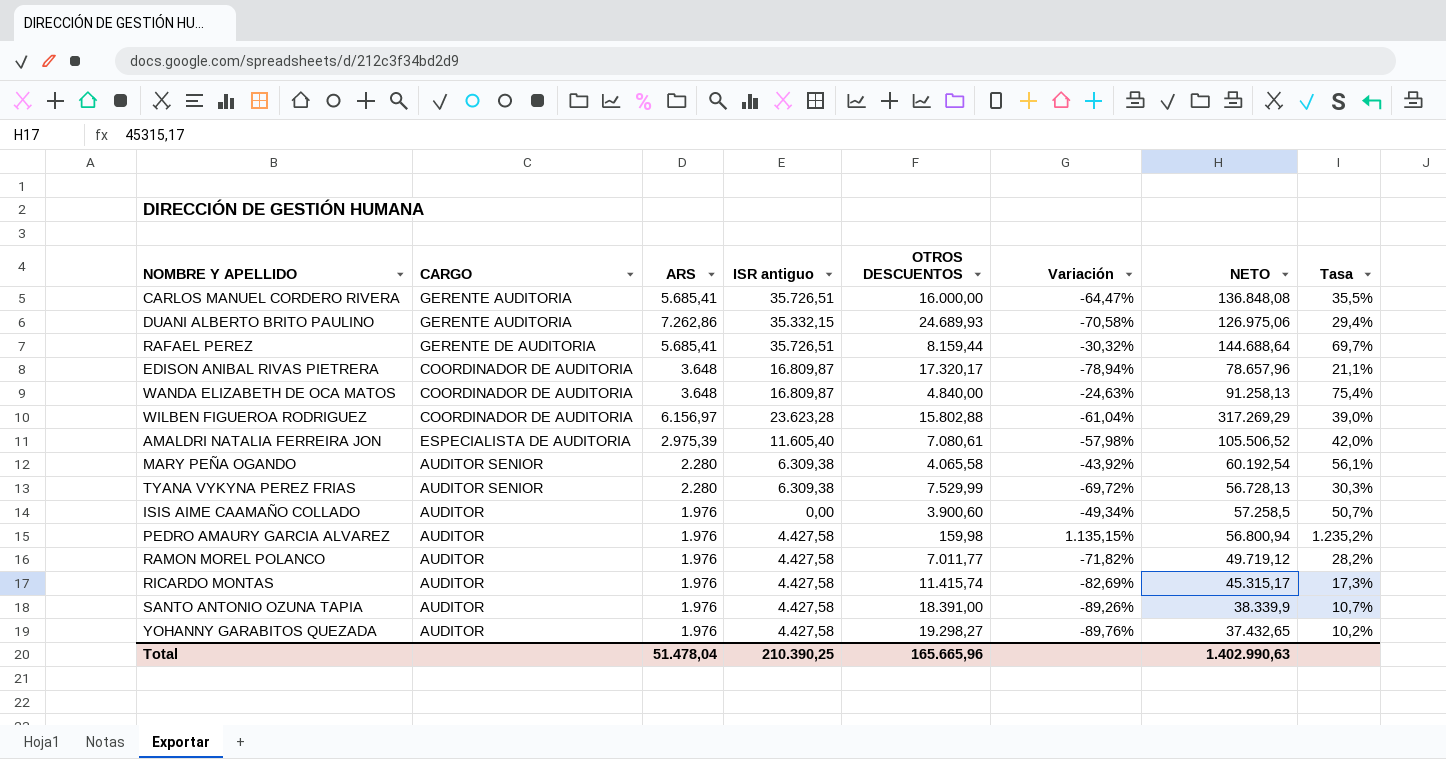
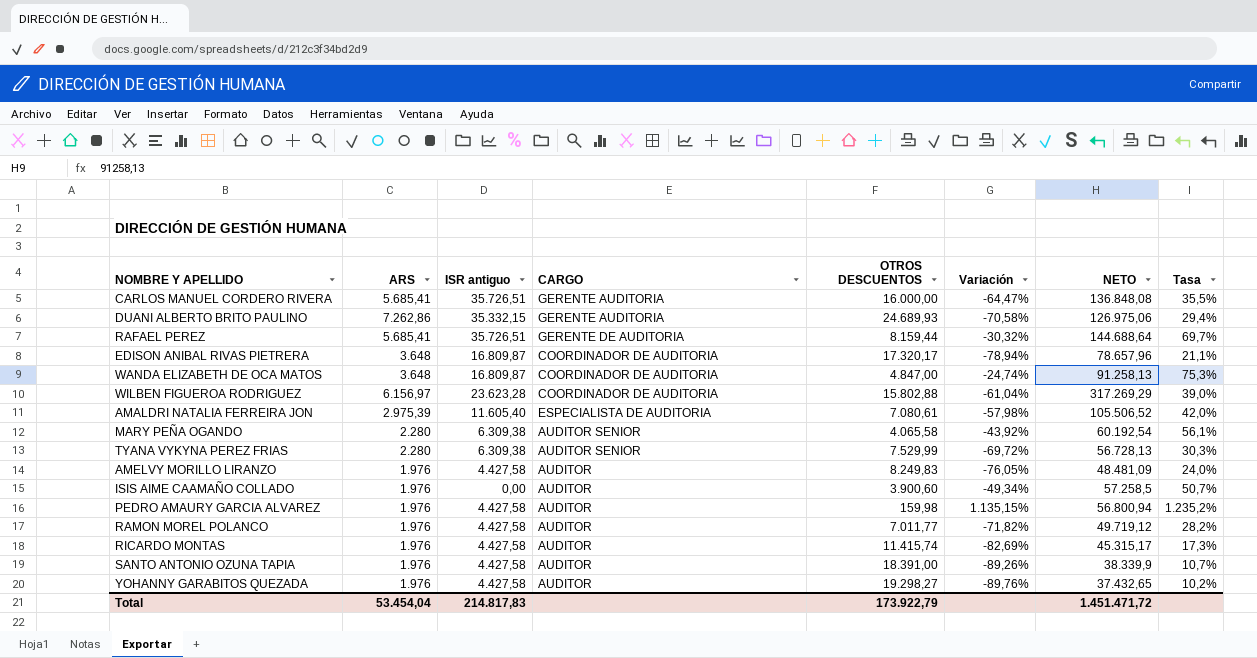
column CARGO | position: 2 -> 4
WANDA ELIZABETH DE OCA MATOS | OTROS DESCUENTOS: 4.840,00 -> 4.847,00
WANDA ELIZABETH DE OCA MATOS | Variación: -24,63% -> -24,74%
WANDA ELIZABETH DE OCA MATOS | Tasa: 75,4% -> 75,3%
row AMELVY MORILLO LIRANZO: none -> 1.976 | 4.427,58 | AUDITOR | 8.249,83 | -76,05% | 48.481,09 | 24,0%
Total | ARS: 51.478,04 -> 53.454,04
Total | ISR antiguo: 210.390,25 -> 214.817,83
Total | OTROS DESCUENTOS: 165.665,96 -> 173.922,79
Total | NETO: 1.402.990,63 -> 1.451.471,72

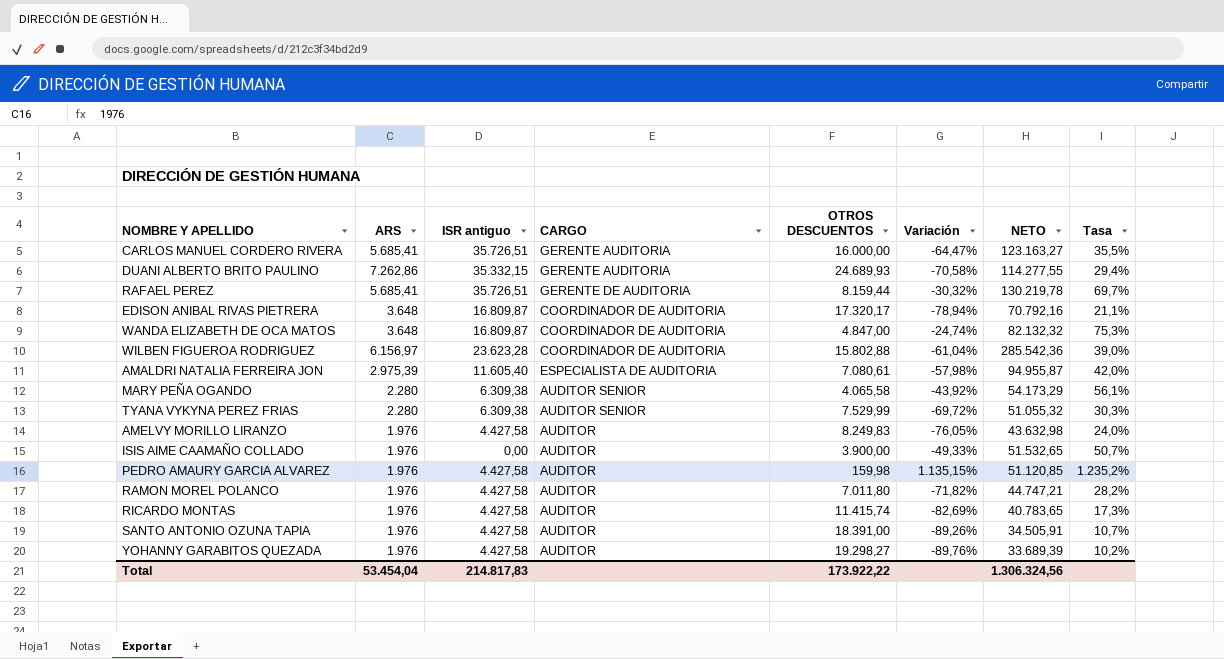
CARLOS MANUEL CORDERO RIVERA | NETO: 136.848,08 -> 123.163,27
DUANI ALBERTO BRITO PAULINO | NETO: 126.975,06 -> 114.277,55
RAFAEL PEREZ | NETO: 144.688,64 -> 130.219,78
EDISON ANIBAL RIVAS PIETRERA | NETO: 78.657,96 -> 70.792,16
WANDA ELIZABETH DE OCA MATOS | NETO: 91.258,13 -> 82.132,32
WILBEN FIGUEROA RODRIGUEZ | NETO: 317.269,29 -> 285.542,36
AMALDRI NATALIA FERREIRA JON | NETO: 105.506,52 -> 94.955,87
MARY PEÑA OGANDO | NETO: 60.192,54 -> 54.173,29
TYANA VYKYNA PEREZ FRIAS | NETO: 56.728,13 -> 51.055,32
AMELVY MORILLO LIRANZO | NETO: 48.481,09 -> 43.632,98
ISIS AIME CAAMAÑO COLLADO | OTROS DESCUENTOS: 3.900,60 -> 3.900,00
ISIS AIME CAAMAÑO COLLADO | Variación: -49,34% -> -49,33%
ISIS AIME CAAMAÑO COLLADO | NETO: 57.258,5 -> 51.532,65
PEDRO AMAURY GARCIA ALVAREZ | NETO: 56.800,94 -> 51.120,85
RAMON MOREL POLANCO | OTROS DESCUENTOS: 7.011,77 -> 7.011,80
RAMON MOREL POLANCO | NETO: 49.719,12 -> 44.747,21
RICARDO MONTAS | NETO: 45.315,17 -> 40.783,65
SANTO ANTONIO OZUNA TAPIA | NETO: 38.339,9 -> 34.505,91
YOHANNY GARABITOS QUEZADA | NETO: 37.432,65 -> 33.689,39
Total | OTROS DESCUENTOS: 173.922,79 -> 173.922,22
Total | NETO: 1.451.471,72 -> 1.306.324,56

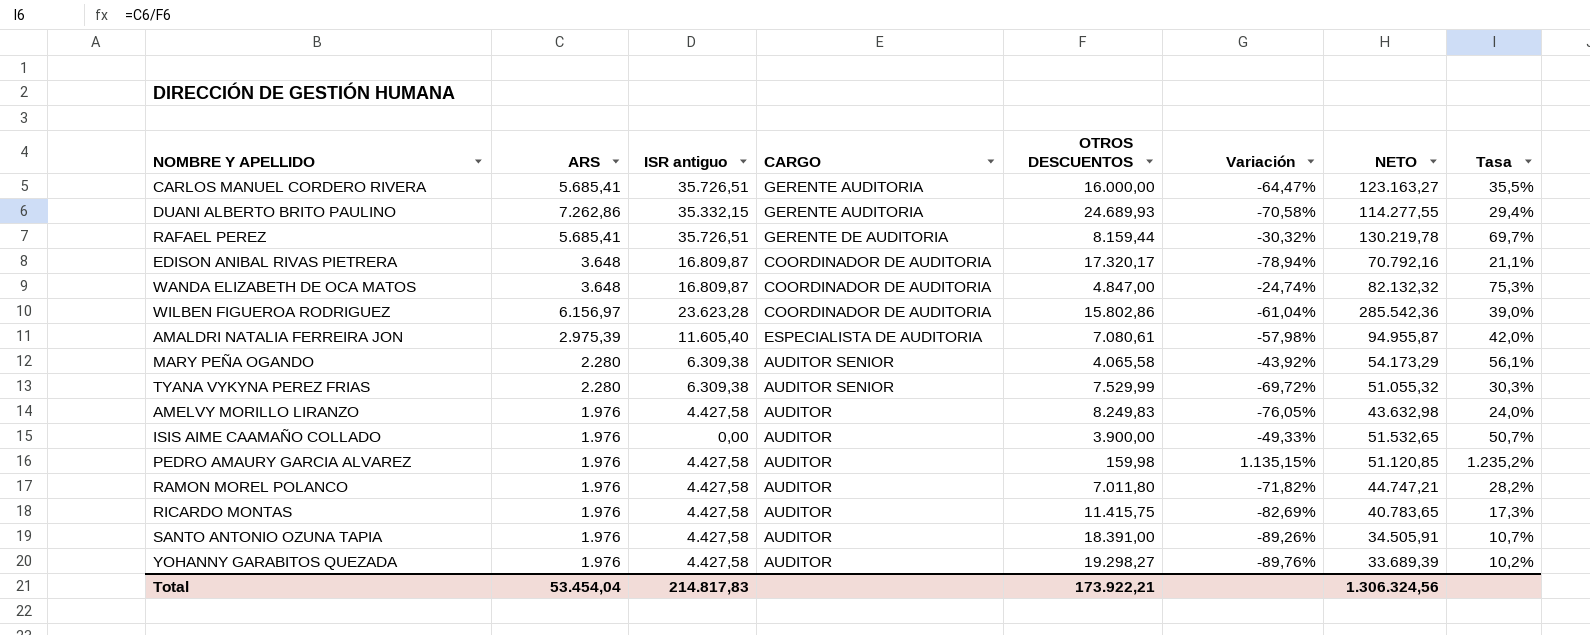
WILBEN FIGUEROA RODRIGUEZ | OTROS DESCUENTOS: 15.802,88 -> 15.802,86
RICARDO MONTAS | OTROS DESCUENTOS: 11.415,74 -> 11.415,75
Total | OTROS DESCUENTOS: 173.922,22 -> 173.922,21

